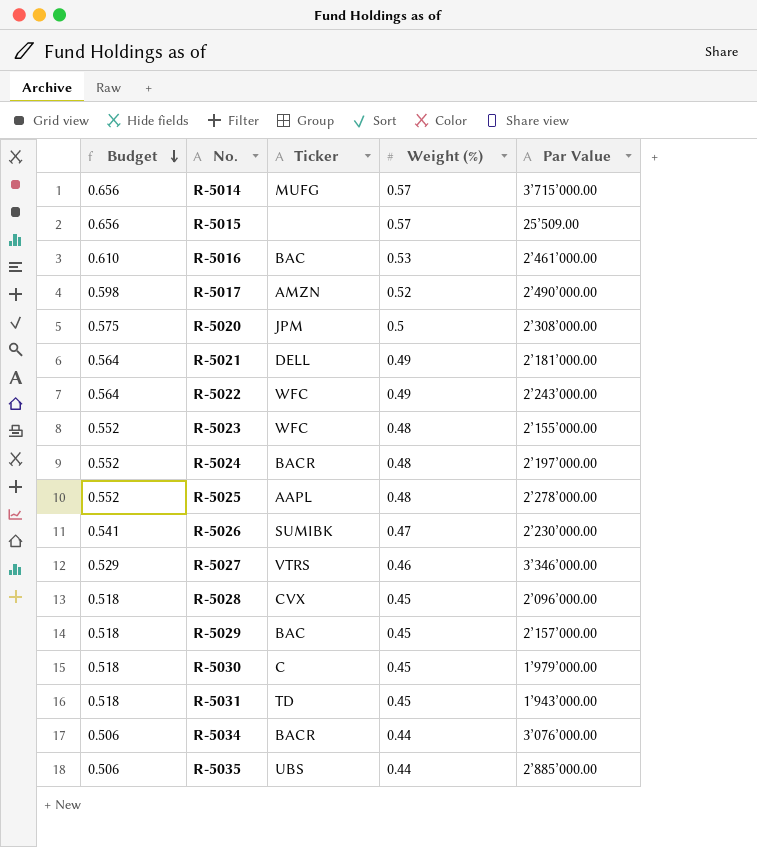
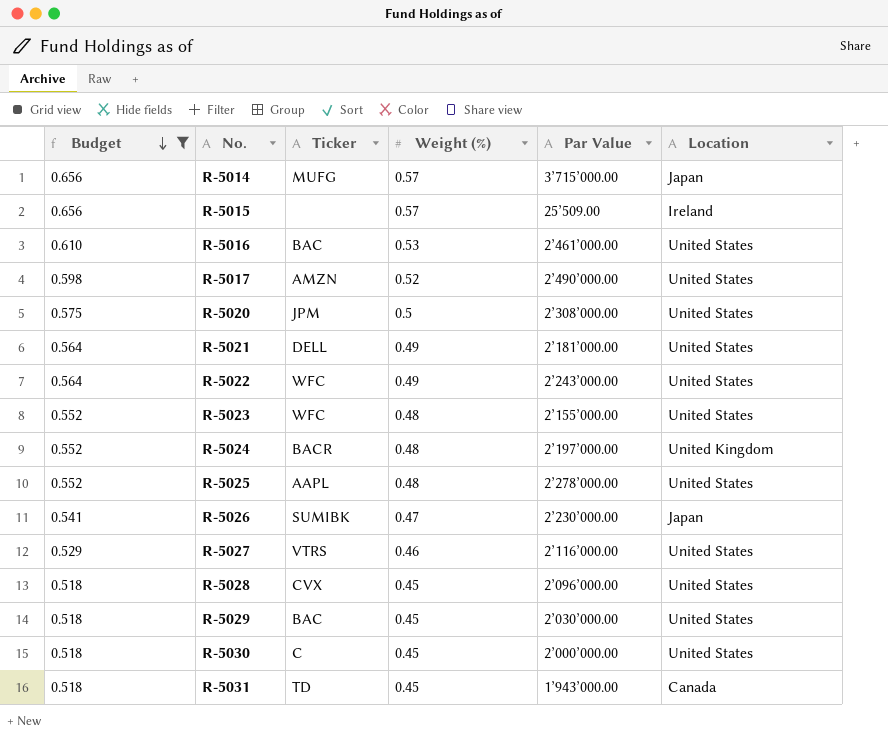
filter: none -> Budget != 0.506
column Location | position: none -> 6
R-5027 | Par Value: 3’346’000.00 -> 2’116’000.00
R-5029 | Par Value: 2’157’000.00 -> 2’030’000.00
R-5030 | Par Value: 1’979’000.00 -> 2’000’000.00

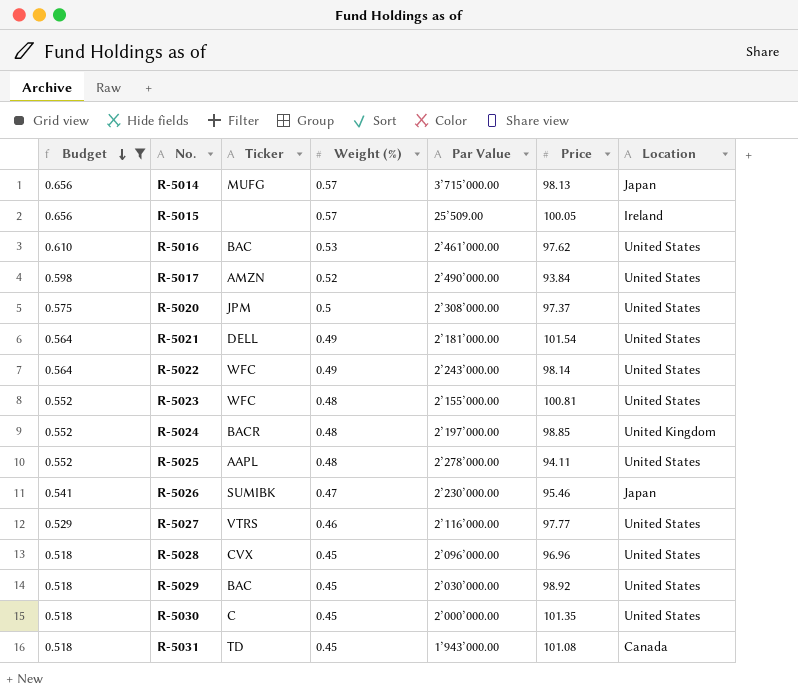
column Price | position: none -> 6

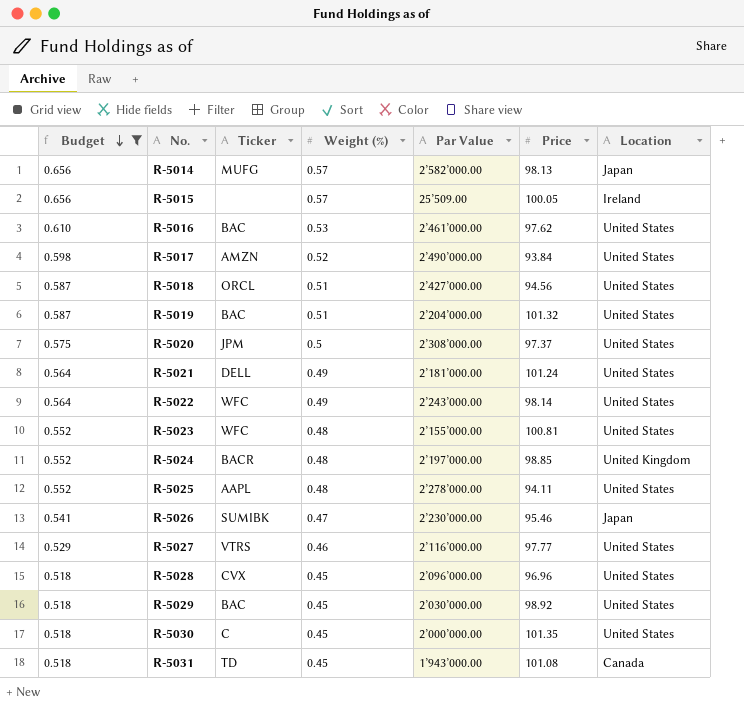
R-5014 | Par Value: 3’715’000.00 -> 2’582’000.00
row R-5018: none -> 0.587 | ORCL | 0.51 | 2’427’000.00 | 94.56 | United States
row R-5019: none -> 0.587 | BAC | 0.51 | 2’204’000.00 | 101.32 | United States
R-5021 | Price: 101.54 -> 101.24

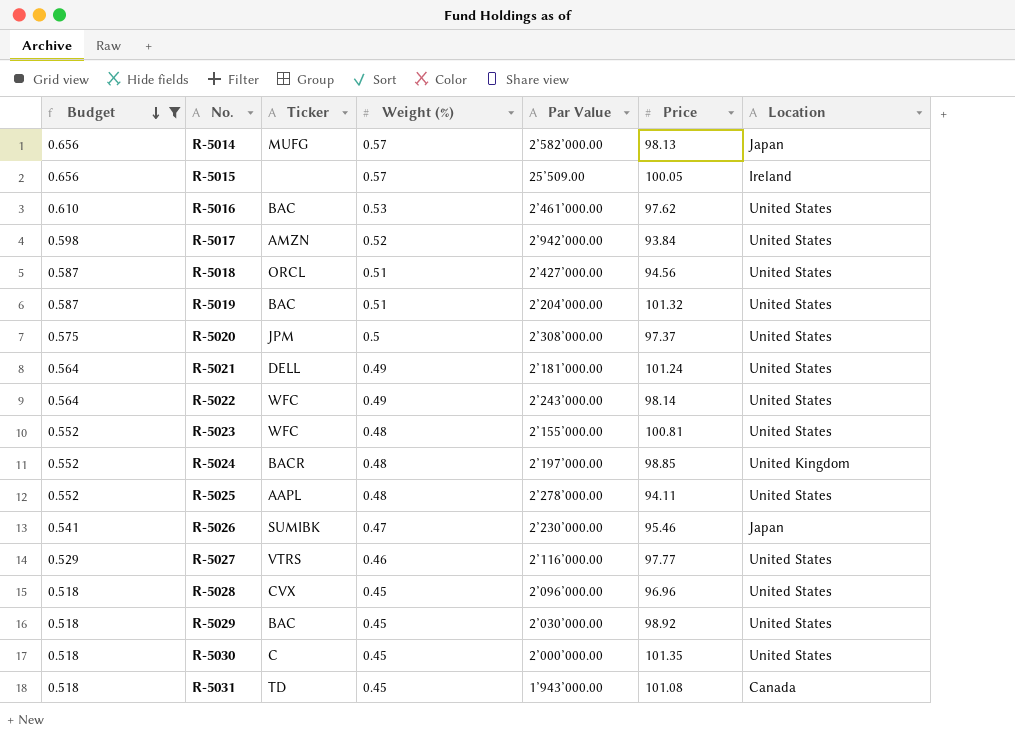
R-5017 | Par Value: 2’490’000.00 -> 2’942’000.00

